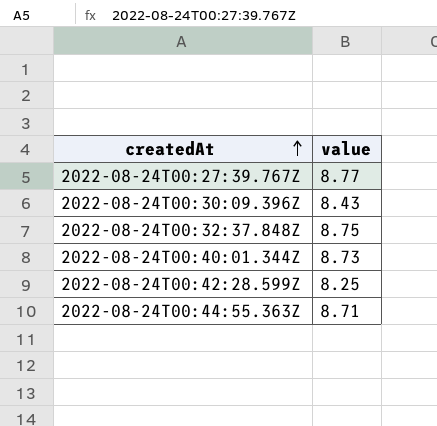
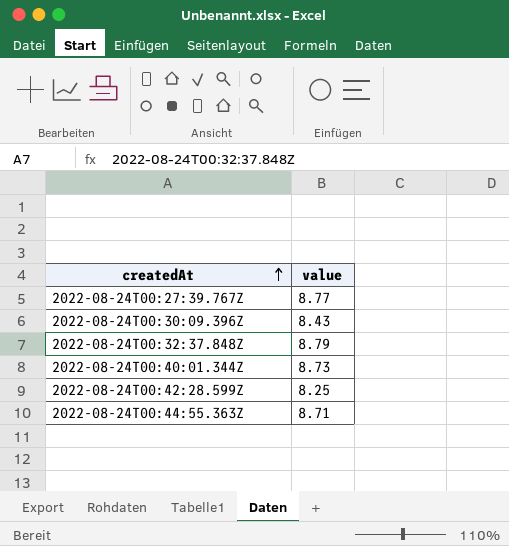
2022-08-24T00:32:37.848Z | value: 8.75 -> 8.79

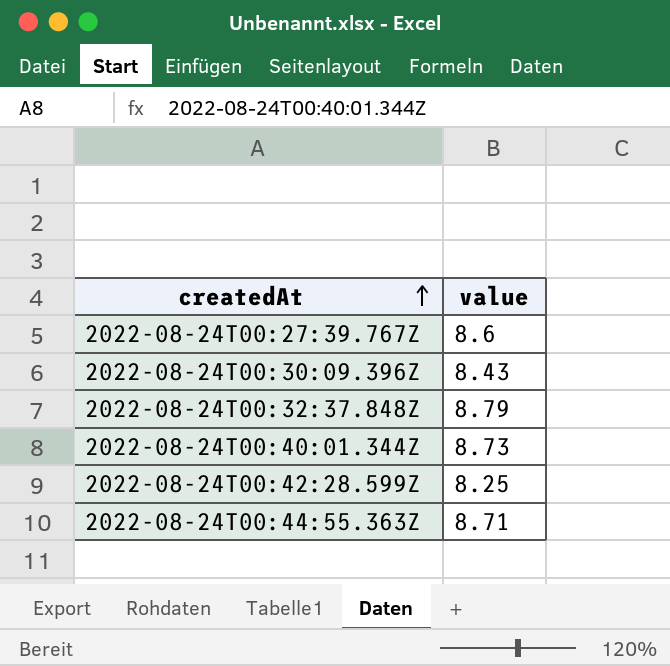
2022-08-24T00:27:39.767Z | value: 8.77 -> 8.6

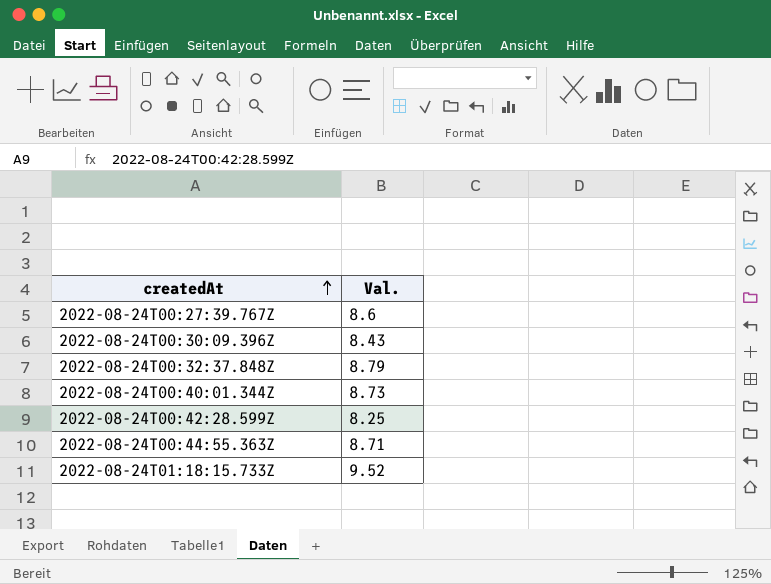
column name: value -> Val.
row 2022-08-24T01:18:15.733Z: none -> 9.52

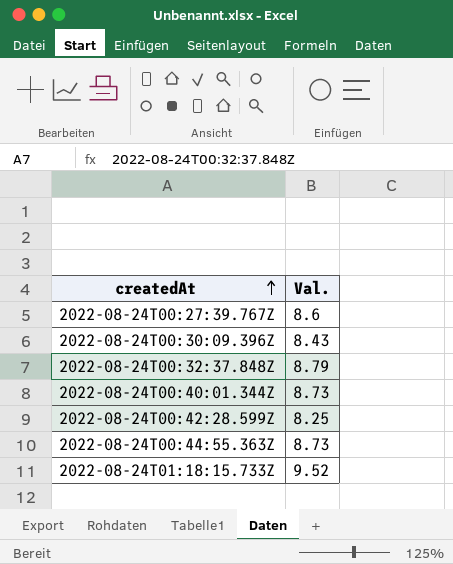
2022-08-24T00:44:55.363Z | Val.: 8.71 -> 8.73

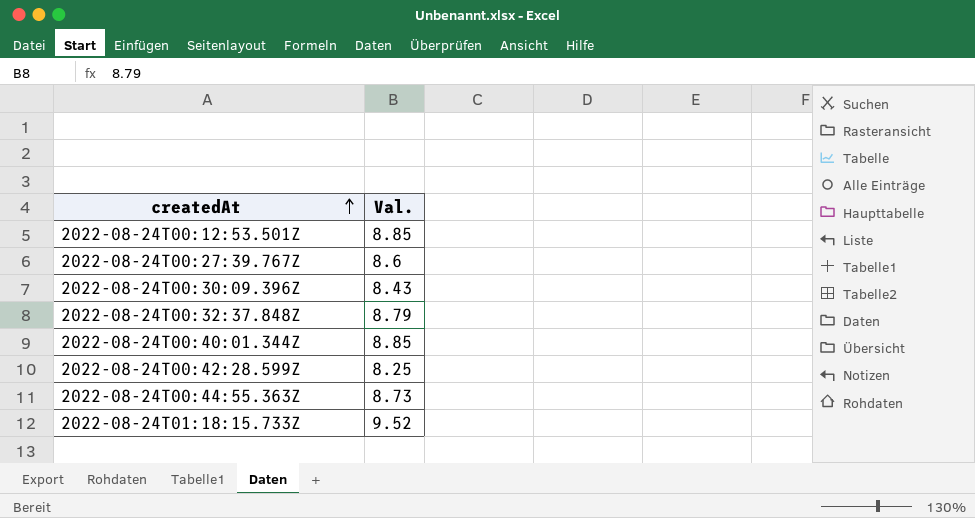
row 2022-08-24T00:12:53.501Z: none -> 8.85
2022-08-24T00:40:01.344Z | Val.: 8.73 -> 8.85

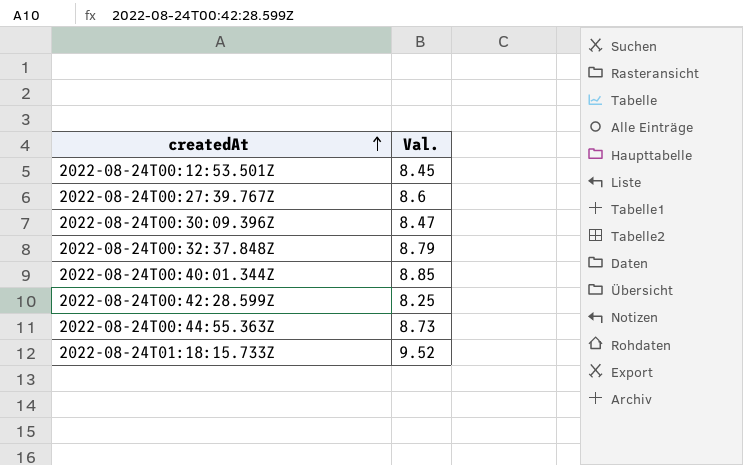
2022-08-24T00:12:53.501Z | Val.: 8.85 -> 8.45
2022-08-24T00:30:09.396Z | Val.: 8.43 -> 8.47

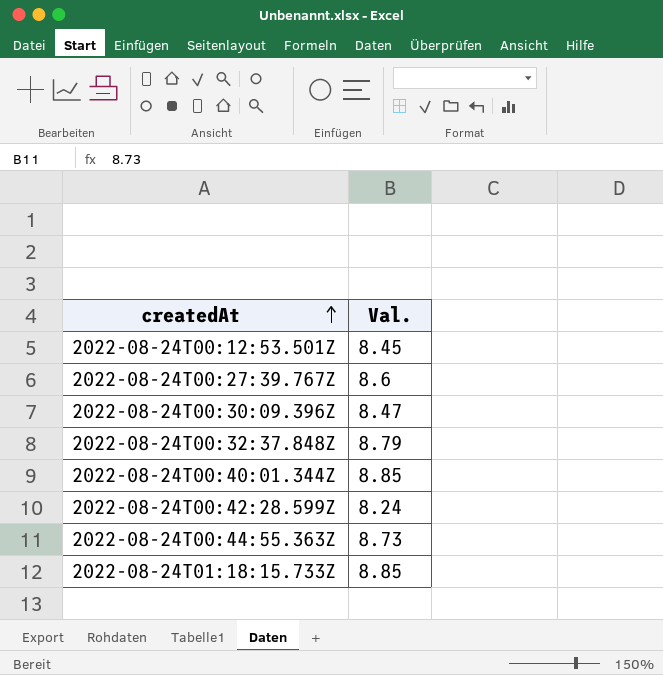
2022-08-24T00:42:28.599Z | Val.: 8.25 -> 8.24
2022-08-24T01:18:15.733Z | Val.: 9.52 -> 8.85

